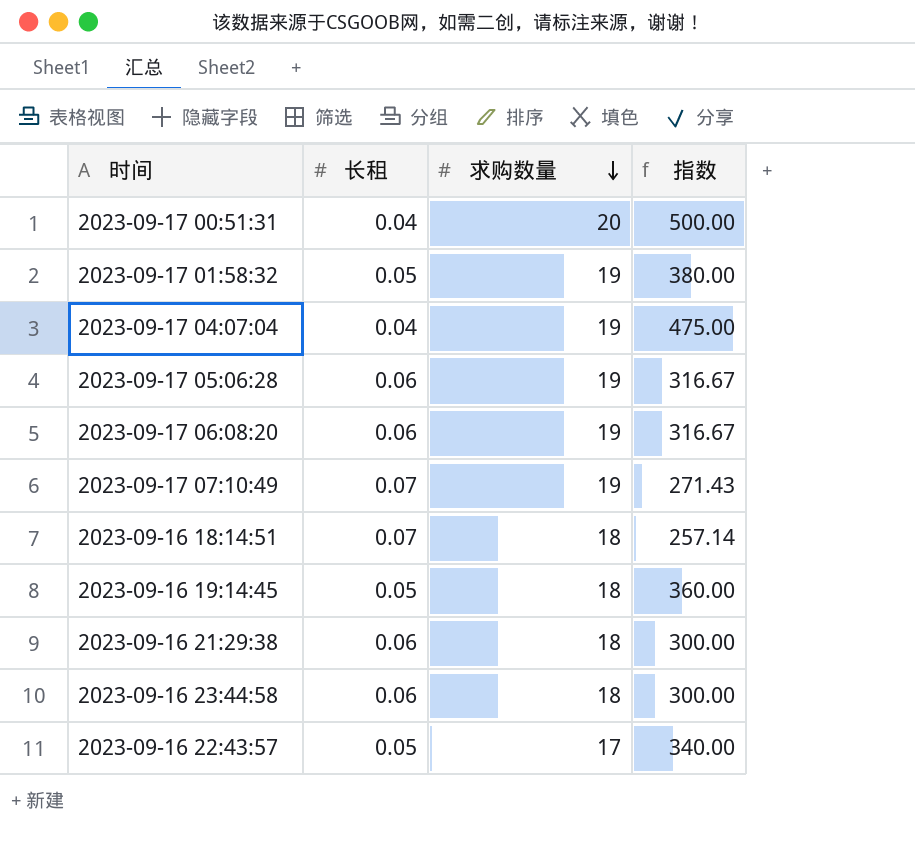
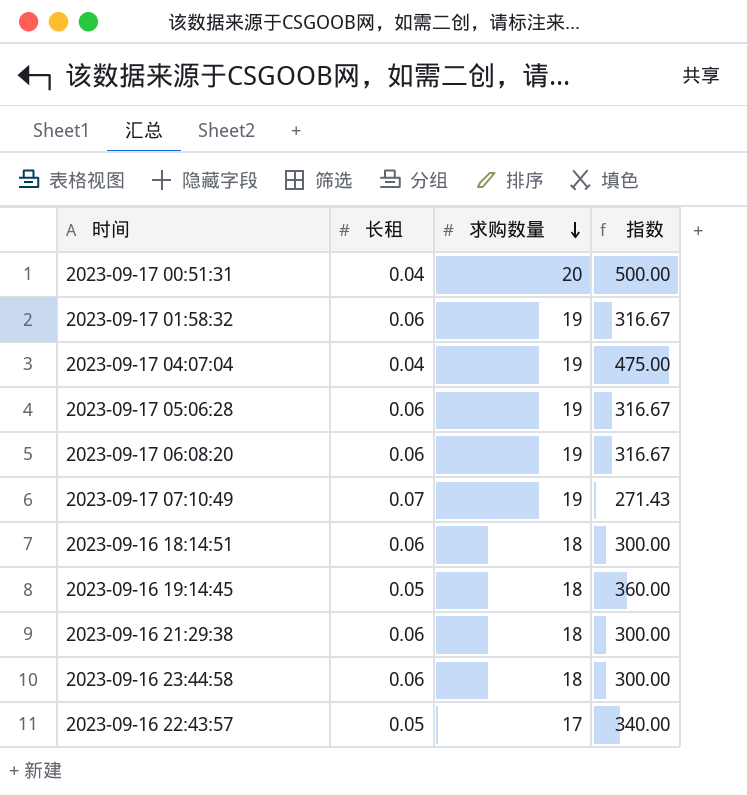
2023-09-17 01:58:32 | 长租: 0.05 -> 0.06
2023-09-17 01:58:32 | 指数: 380.00 -> 316.67
2023-09-16 18:14:51 | 长租: 0.07 -> 0.06
2023-09-16 18:14:51 | 指数: 257.14 -> 300.00

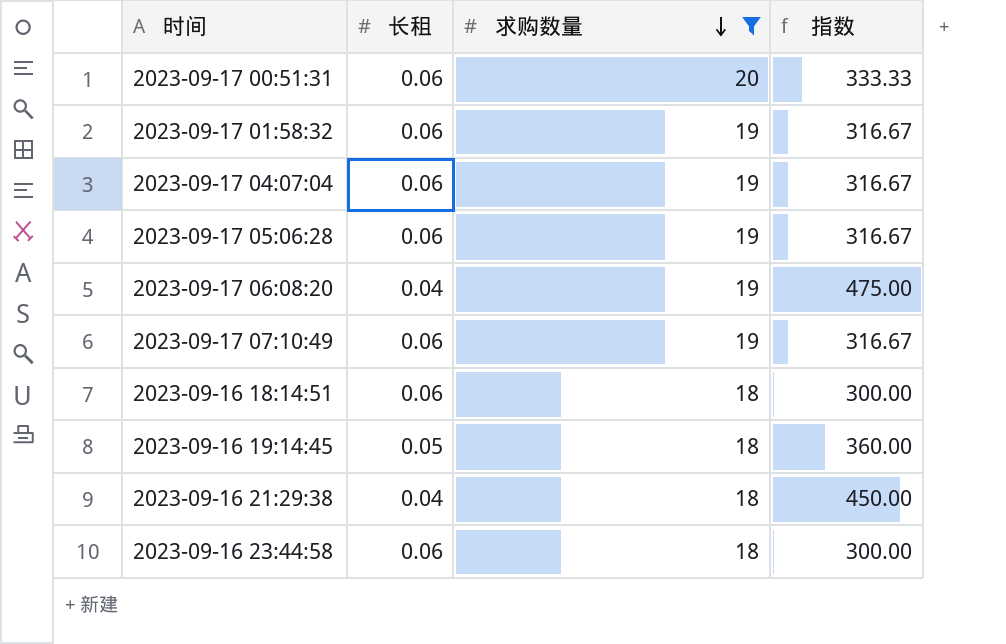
filter: none -> 求购数量 != 17
2023-09-17 00:51:31 | 长租: 0.04 -> 0.06
2023-09-17 00:51:31 | 指数: 500.00 -> 333.33
2023-09-17 04:07:04 | 长租: 0.04 -> 0.06
2023-09-17 04:07:04 | 指数: 475.00 -> 316.67
2023-09-17 06:08:20 | 长租: 0.06 -> 0.04
2023-09-17 06:08:20 | 指数: 316.67 -> 475.00
2023-09-17 07:10:49 | 长租: 0.07 -> 0.06
2023-09-17 07:10:49 | 指数: 271.43 -> 316.67
2023-09-16 21:29:38 | 长租: 0.06 -> 0.04
2023-09-16 21:29:38 | 指数: 300.00 -> 450.00

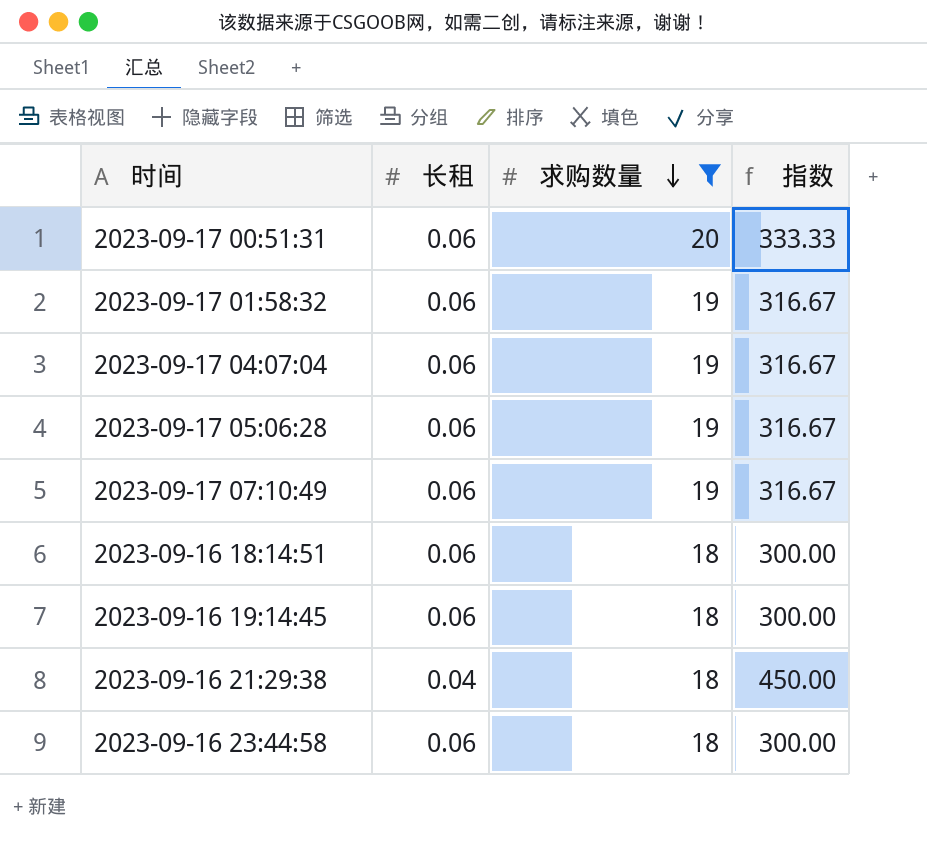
row 2023-09-17 06:08:20: 0.04 | 19 | 475.00 -> none
2023-09-16 19:14:45 | 长租: 0.05 -> 0.06
2023-09-16 19:14:45 | 指数: 360.00 -> 300.00

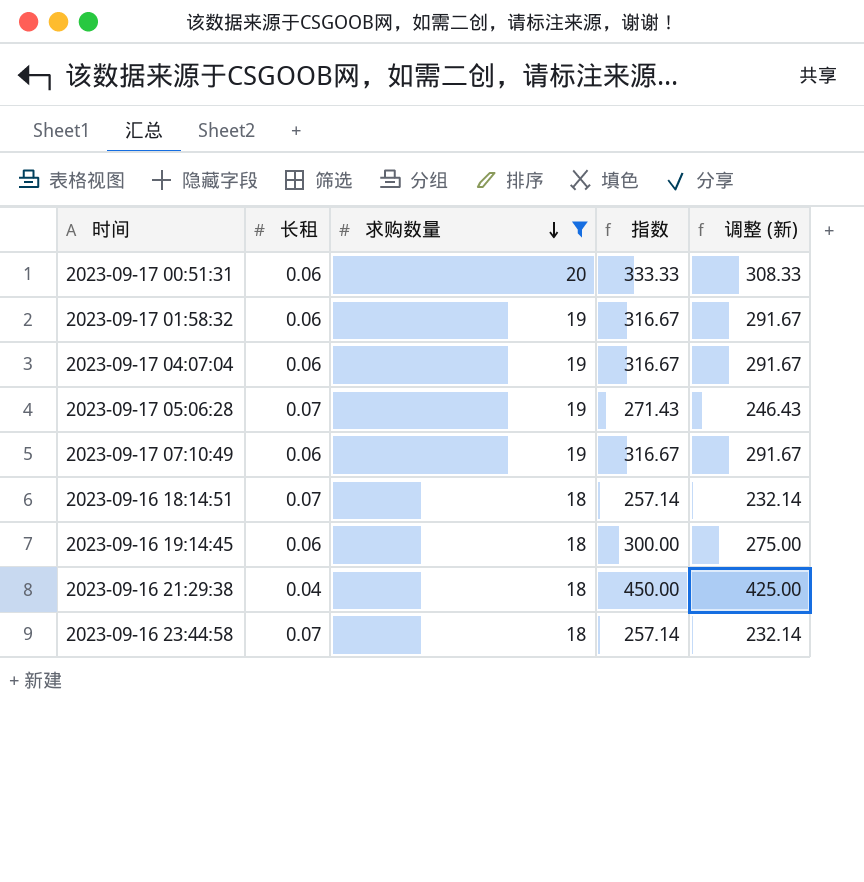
column 调整 (新) | formula: none -> [指数] - 25
2023-09-17 05:06:28 | 长租: 0.06 -> 0.07
2023-09-17 05:06:28 | 指数: 316.67 -> 271.43
2023-09-16 18:14:51 | 长租: 0.06 -> 0.07
2023-09-16 18:14:51 | 指数: 300.00 -> 257.14
2023-09-16 23:44:58 | 长租: 0.06 -> 0.07
2023-09-16 23:44:58 | 指数: 300.00 -> 257.14

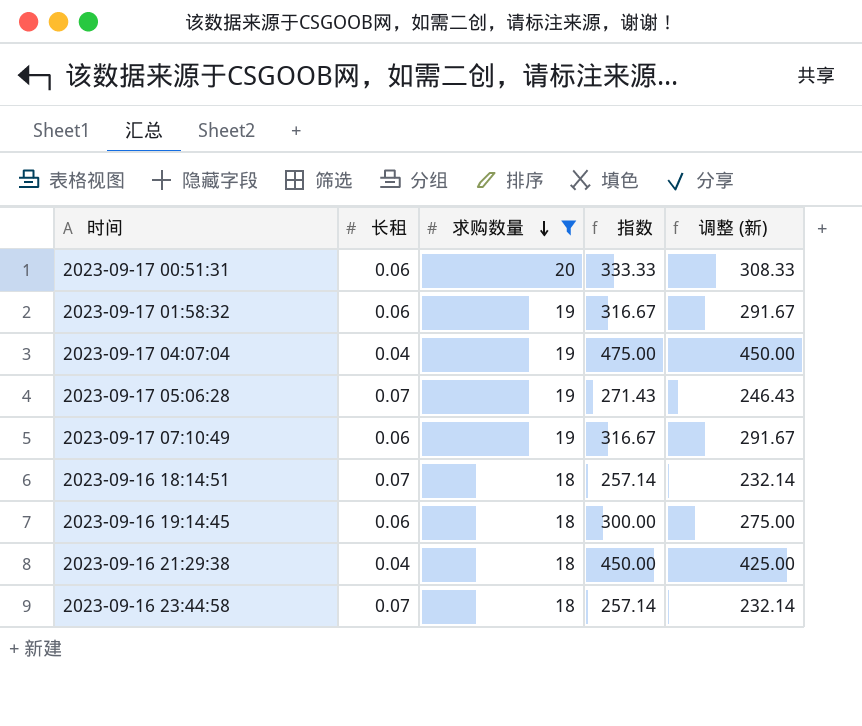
2023-09-17 04:07:04 | 长租: 0.06 -> 0.04
2023-09-17 04:07:04 | 指数: 316.67 -> 475.00
2023-09-17 04:07:04 | 调整 (新): 291.67 -> 450.00

